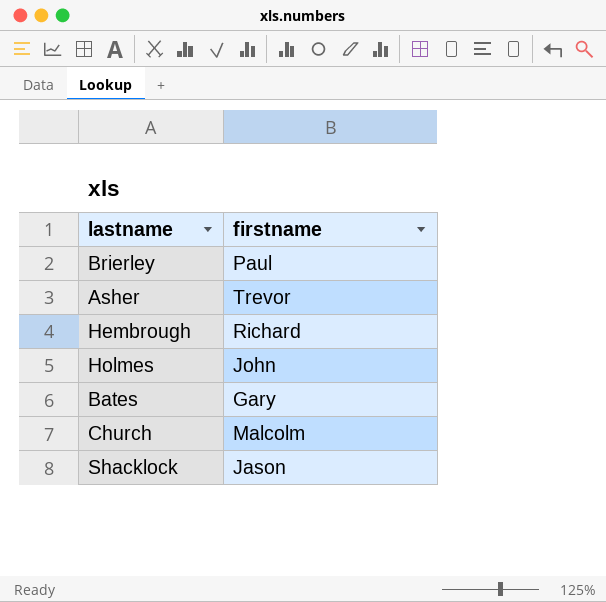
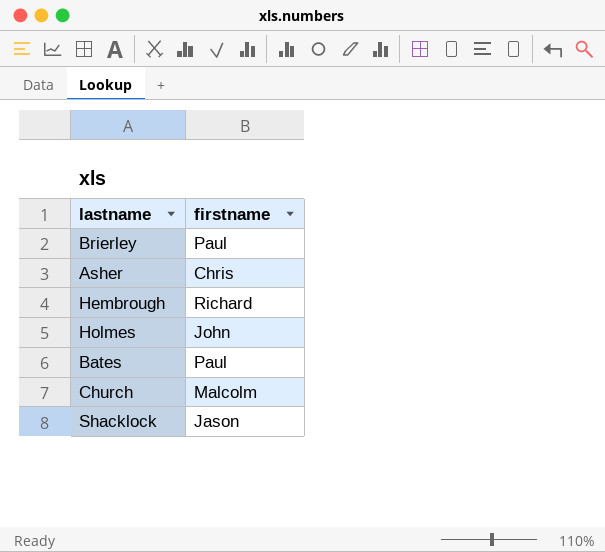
Asher | firstname: Trevor -> Chris
Bates | firstname: Gary -> Paul

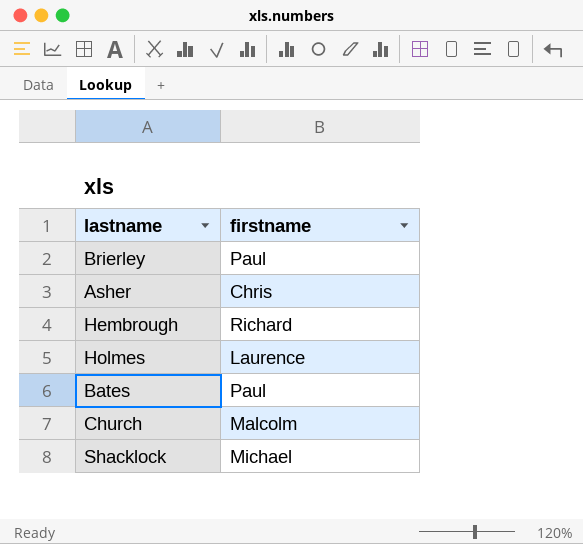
Holmes | firstname: John -> Laurence
Shacklock | firstname: Jason -> Michael

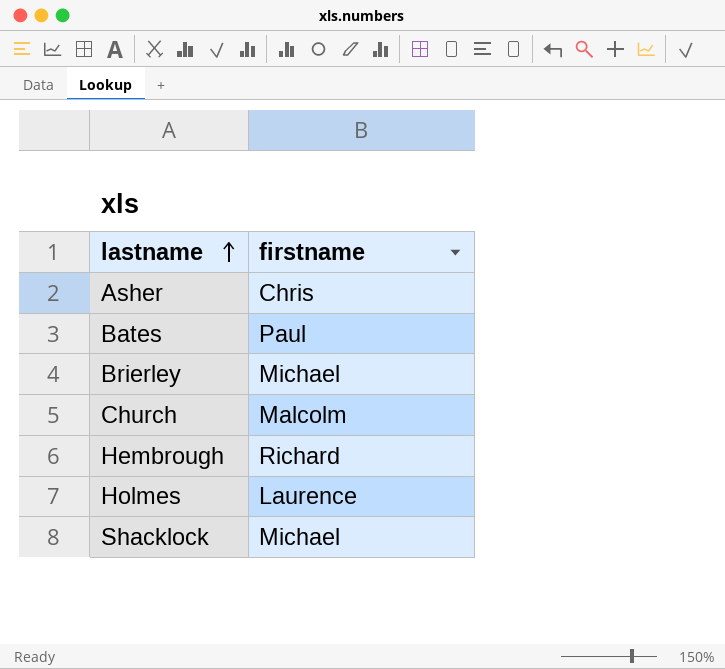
row order: none -> lastname ascending
Brierley | firstname: Paul -> Michael

